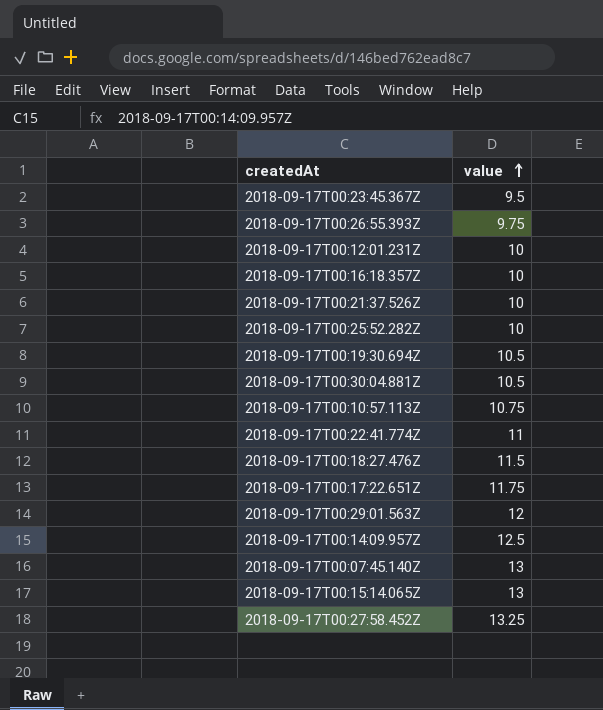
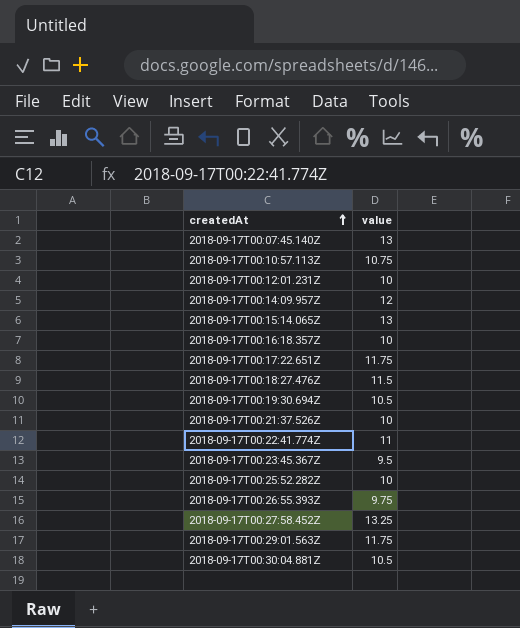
row order: value ascending -> createdAt ascending
2018-09-17T00:14:09.957Z | value: 12.5 -> 12
2018-09-17T00:29:01.563Z | value: 12 -> 11.75

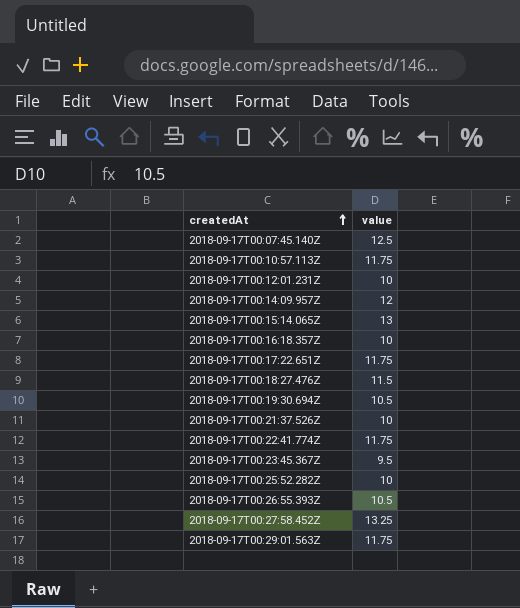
row 2018-09-17T00:30:04.881Z: 10.5 -> none
2018-09-17T00:07:45.140Z | value: 13 -> 12.5
2018-09-17T00:10:57.113Z | value: 10.75 -> 11.75
2018-09-17T00:22:41.774Z | value: 11 -> 11.75
2018-09-17T00:26:55.393Z | value: 9.75 -> 10.5

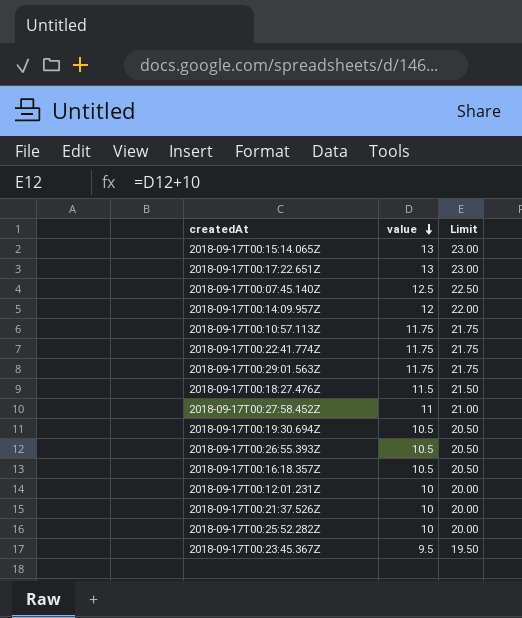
row order: createdAt ascending -> value descending
column Limit | formula: none -> [value] + 10
2018-09-17T00:17:22.651Z | value: 11.75 -> 13
2018-09-17T00:27:58.452Z | value: 13.25 -> 11
2018-09-17T00:16:18.357Z | value: 10 -> 10.5

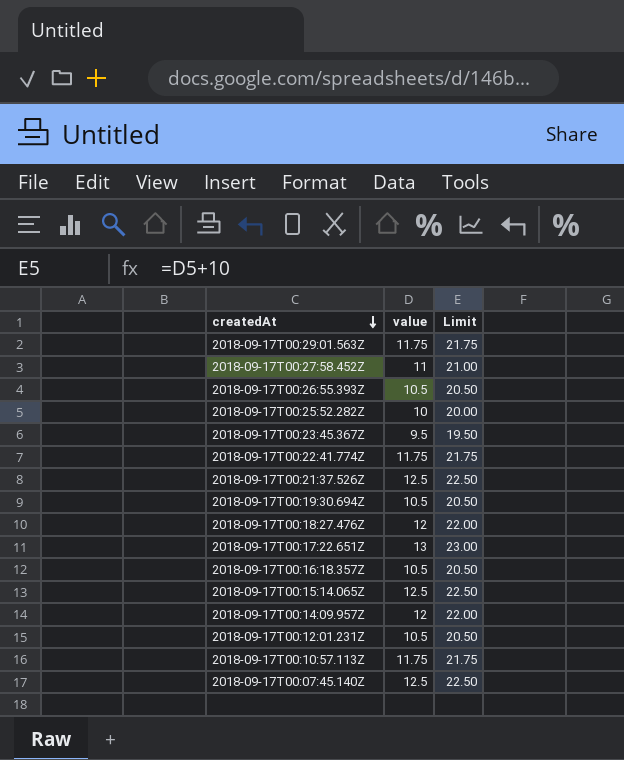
row order: value descending -> createdAt descending
2018-09-17T00:21:37.526Z | value: 10 -> 12.5
2018-09-17T00:21:37.526Z | Limit: 20.00 -> 22.50
2018-09-17T00:18:27.476Z | value: 11.5 -> 12
2018-09-17T00:18:27.476Z | Limit: 21.50 -> 22.00
2018-09-17T00:15:14.065Z | value: 13 -> 12.5
2018-09-17T00:15:14.065Z | Limit: 23.00 -> 22.50
2018-09-17T00:12:01.231Z | value: 10 -> 10.5
2018-09-17T00:12:01.231Z | Limit: 20.00 -> 20.50

